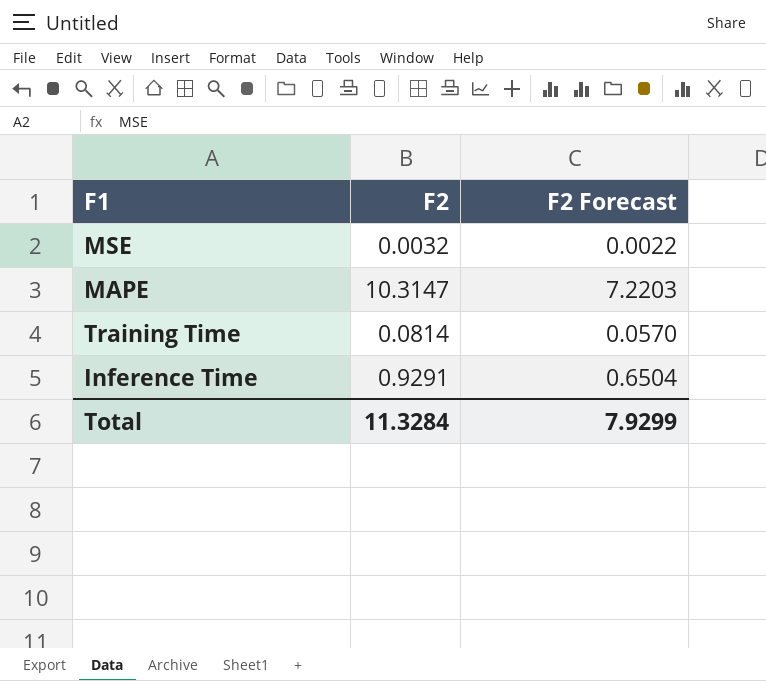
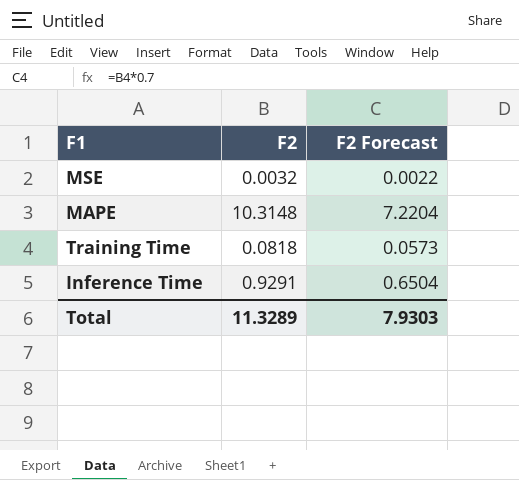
MAPE | F2: 10.3147 -> 10.3148
MAPE | F2 Forecast: 7.2203 -> 7.2204
Training Time | F2: 0.0814 -> 0.0818
Training Time | F2 Forecast: 0.0570 -> 0.0573
Total | F2: 11.3284 -> 11.3289
Total | F2 Forecast: 7.9299 -> 7.9303

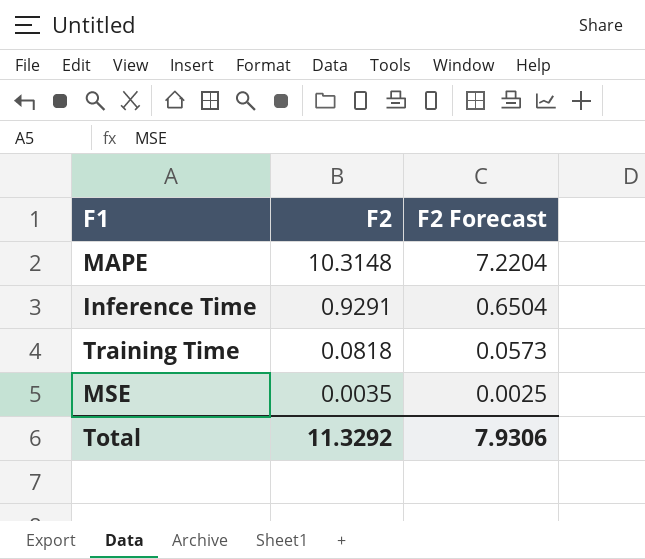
row order: none -> F2 descending
MSE | F2: 0.0032 -> 0.0035
MSE | F2 Forecast: 0.0022 -> 0.0025
Total | F2: 11.3289 -> 11.3292
Total | F2 Forecast: 7.9303 -> 7.9306

